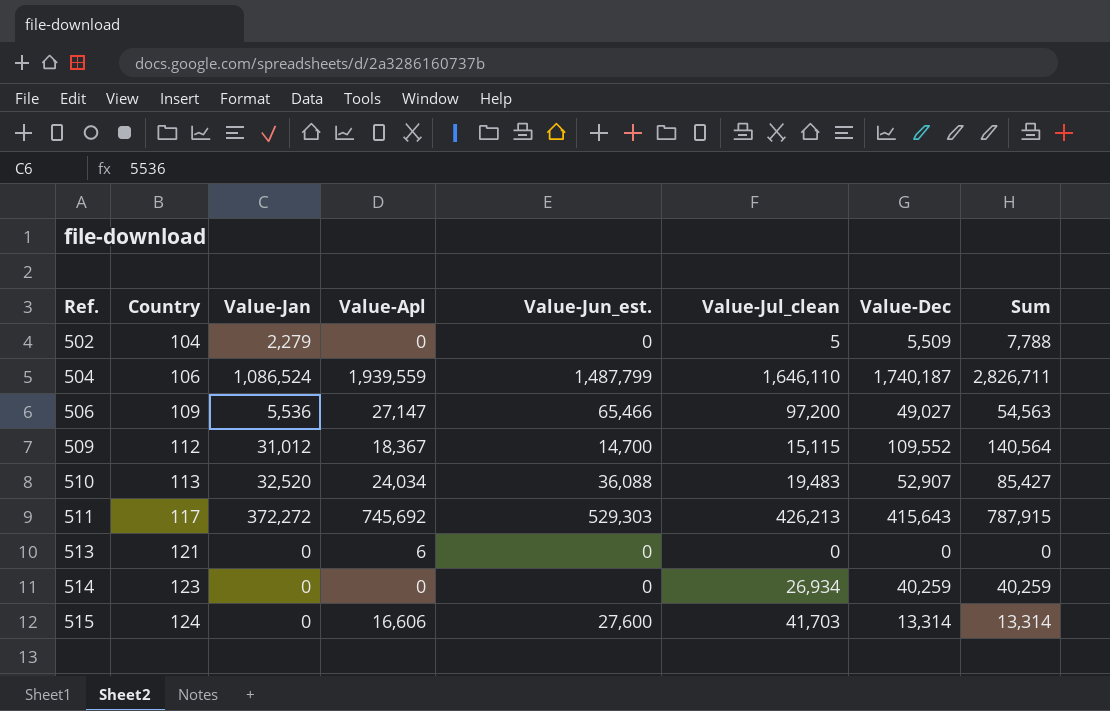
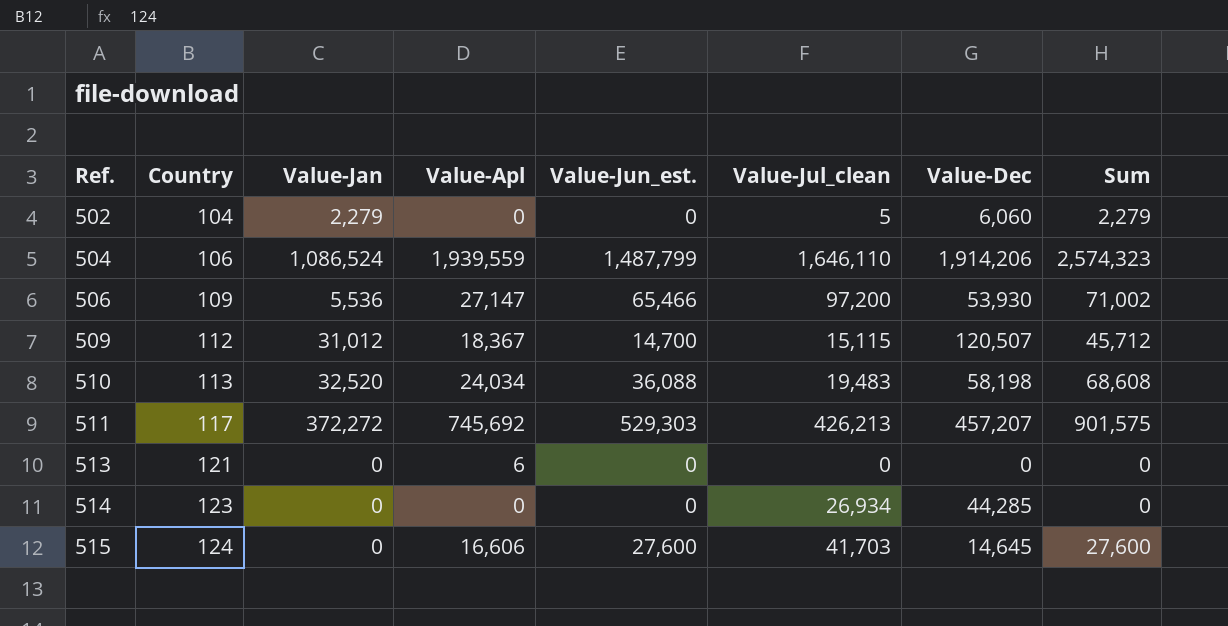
column Sum | formula: [Value-Jan] + [Value-Dec] -> [Value-Jan] + [Value-Jun_est.]
502 | Value-Dec: 5,509 -> 6,060
504 | Value-Dec: 1,740,187 -> 1,914,206
506 | Value-Dec: 49,027 -> 53,930
509 | Value-Dec: 109,552 -> 120,507
510 | Value-Dec: 52,907 -> 58,198
511 | Value-Dec: 415,643 -> 457,207
514 | Value-Dec: 40,259 -> 44,285
515 | Value-Dec: 13,314 -> 14,645

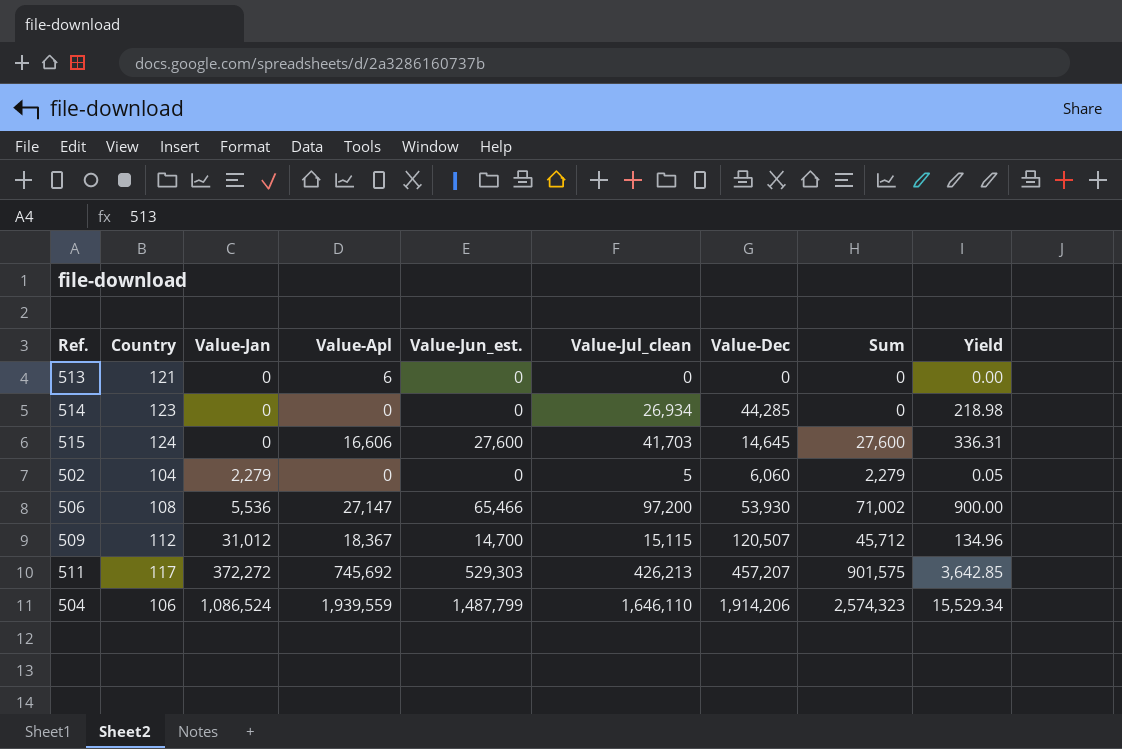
row order: Ref. ascending -> Value-Jan ascending
column Yield | formula: none -> [Value-Jul_clean] / [Country]
row 510: 113 | 32,520 | 24,034 | 36,088 | 19,483 | 58,198 | 68,608 -> none
506 | Country: 109 -> 108

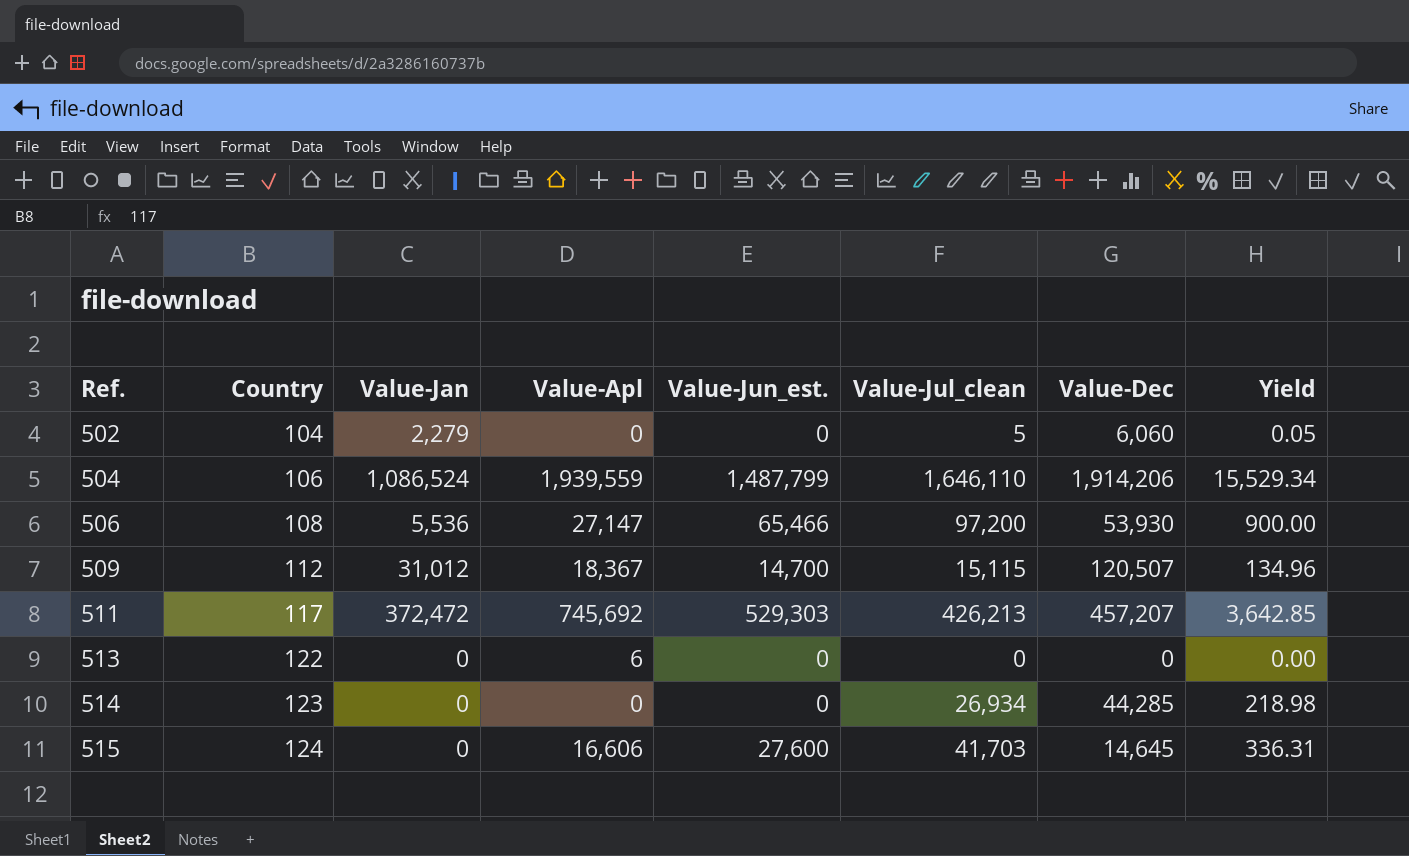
row order: Value-Jan ascending -> Ref. ascending
column Sum | formula: [Value-Jan] + [Value-Jun_est.] -> none
511 | Value-Jan: 372,272 -> 372,472
513 | Country: 121 -> 122

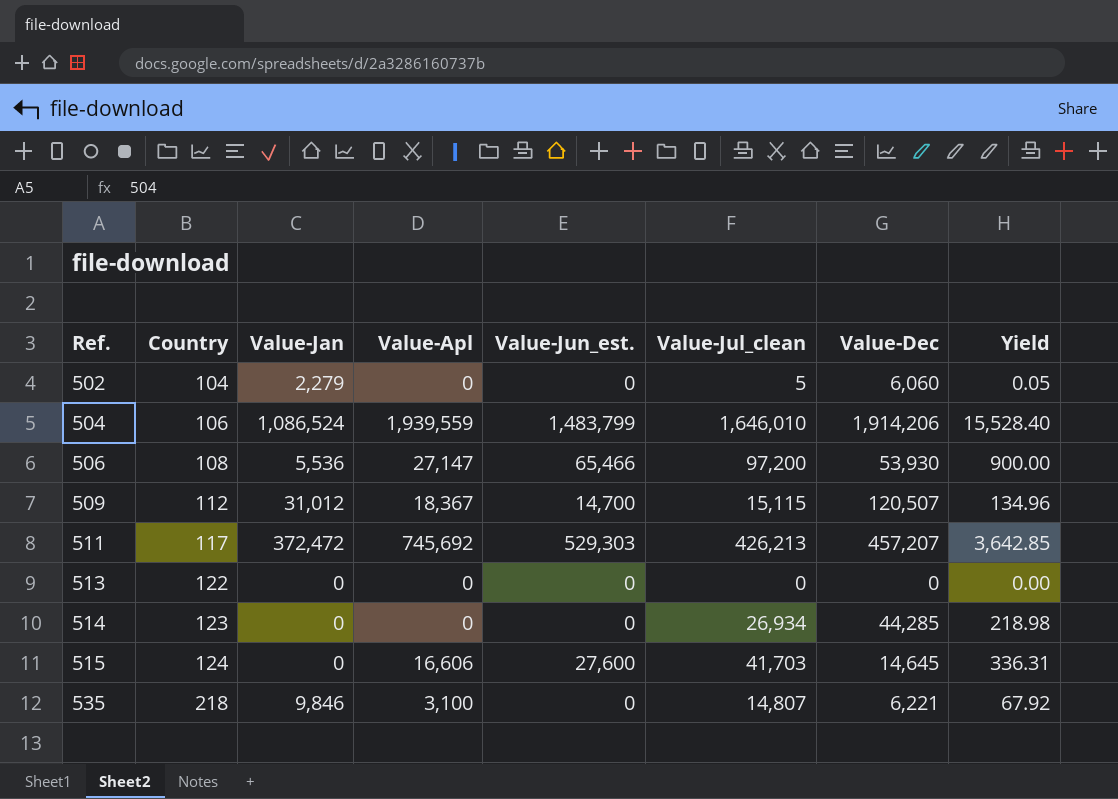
504 | Value-Jun_est.: 1,487,799 -> 1,483,799
504 | Value-Jul_clean: 1,646,110 -> 1,646,010
504 | Yield: 15,529.34 -> 15,528.40
513 | Value-Apl: 6 -> 0
row 535: none -> 218 | 9,846 | 3,100 | 0 | 14,807 | 6,221 | 67.92

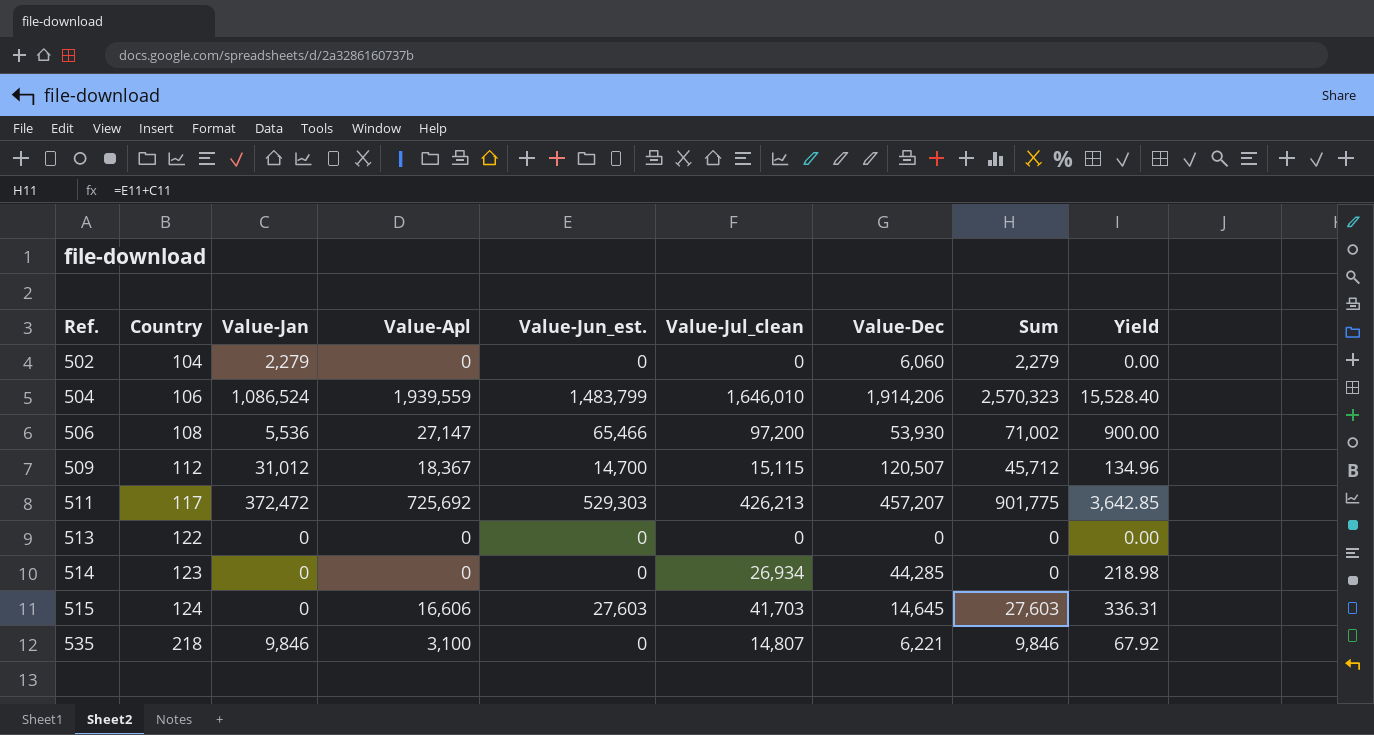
column Sum | formula: none -> [Value-Jan] + [Value-Jun_est.]
502 | Value-Jul_clean: 5 -> 0
502 | Yield: 0.05 -> 0.00
511 | Value-Apl: 745,692 -> 725,692
515 | Value-Jun_est.: 27,600 -> 27,603

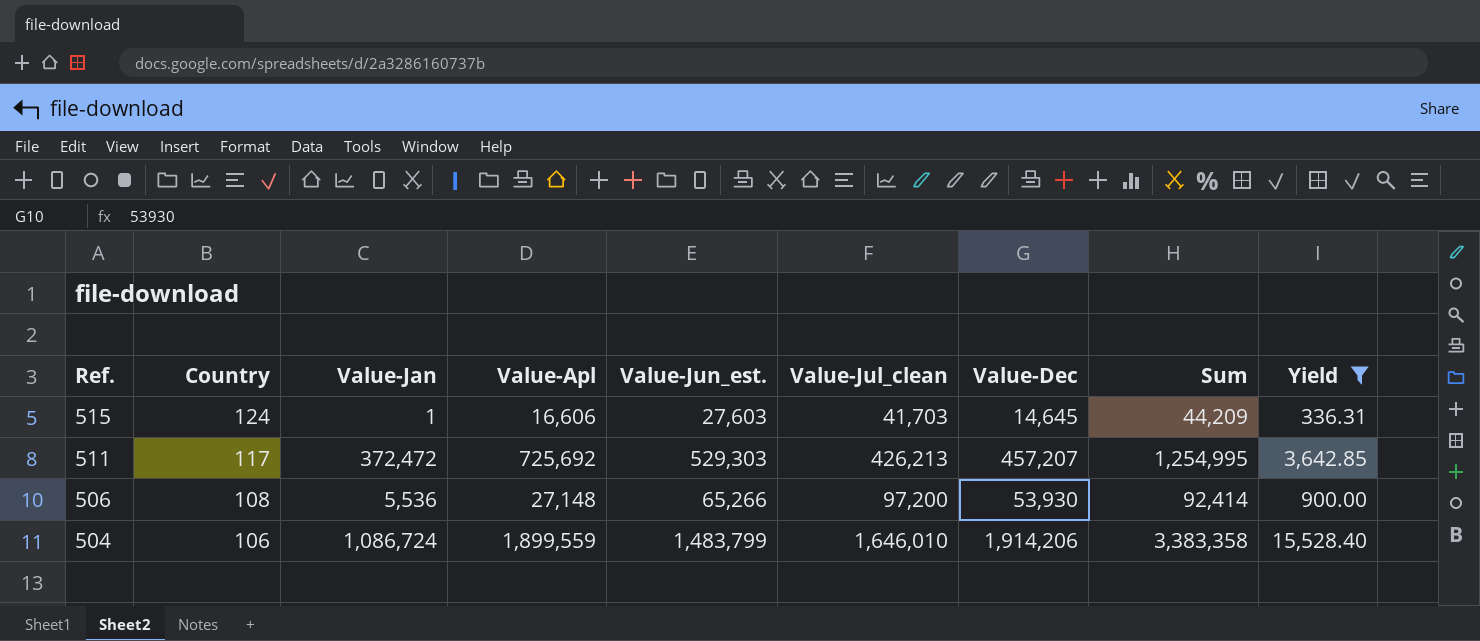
filter: none -> Yield >= 336.31
row order: Ref. ascending -> Ref. descending
column Sum | formula: [Value-Jan] + [Value-Jun_est.] -> [Value-Apl] + [Value-Jun_est.]
515 | Value-Jan: 0 -> 1
506 | Value-Apl: 27,147 -> 27,148
506 | Value-Jun_est.: 65,466 -> 65,266
504 | Value-Jan: 1,086,524 -> 1,086,724
504 | Value-Apl: 1,939,559 -> 1,899,559

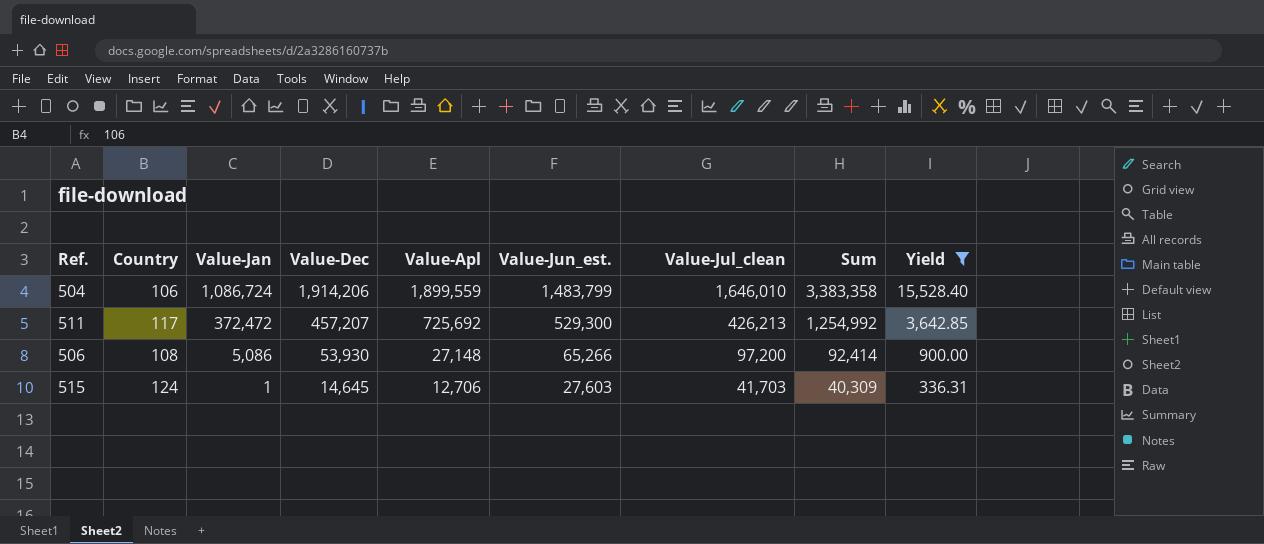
row order: Ref. descending -> Value-Jan descending
column Value-Dec | position: 7 -> 4
511 | Value-Jun_est.: 529,303 -> 529,300
511 | Sum: 1,254,995 -> 1,254,992
506 | Value-Jan: 5,536 -> 5,086
515 | Value-Apl: 16,606 -> 12,706
515 | Sum: 44,209 -> 40,309

